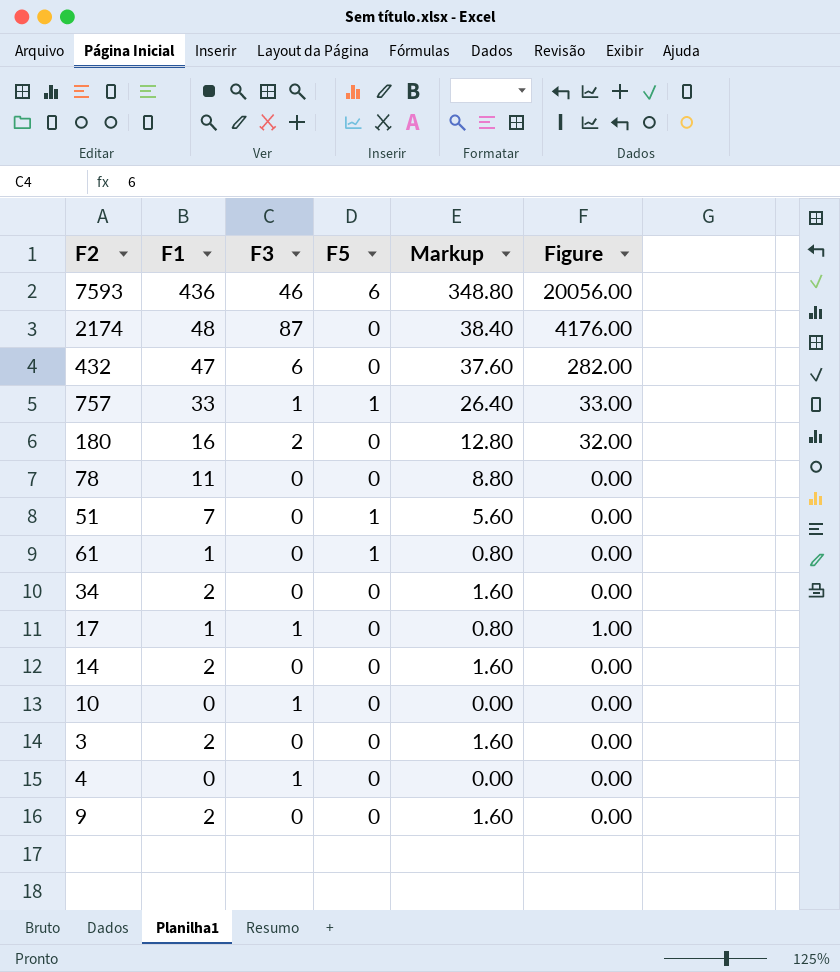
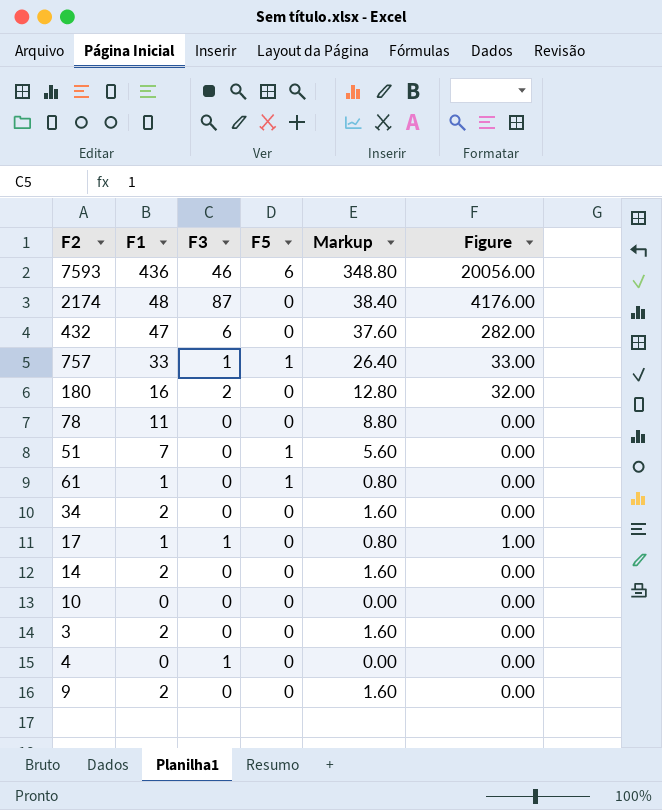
10 | F3: 1 -> 0

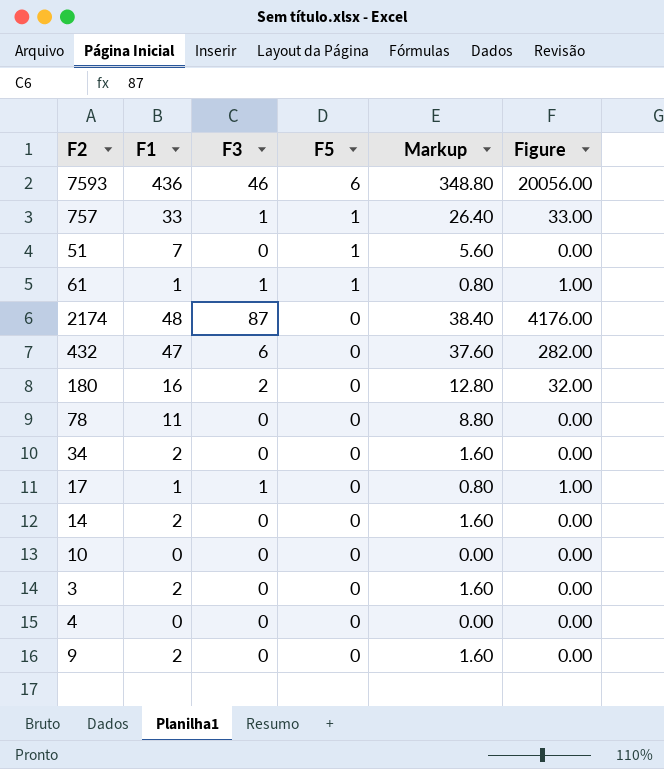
row order: none -> F5 descending
61 | F3: 0 -> 1
61 | Figure: 0.00 -> 1.00
4 | F3: 1 -> 0

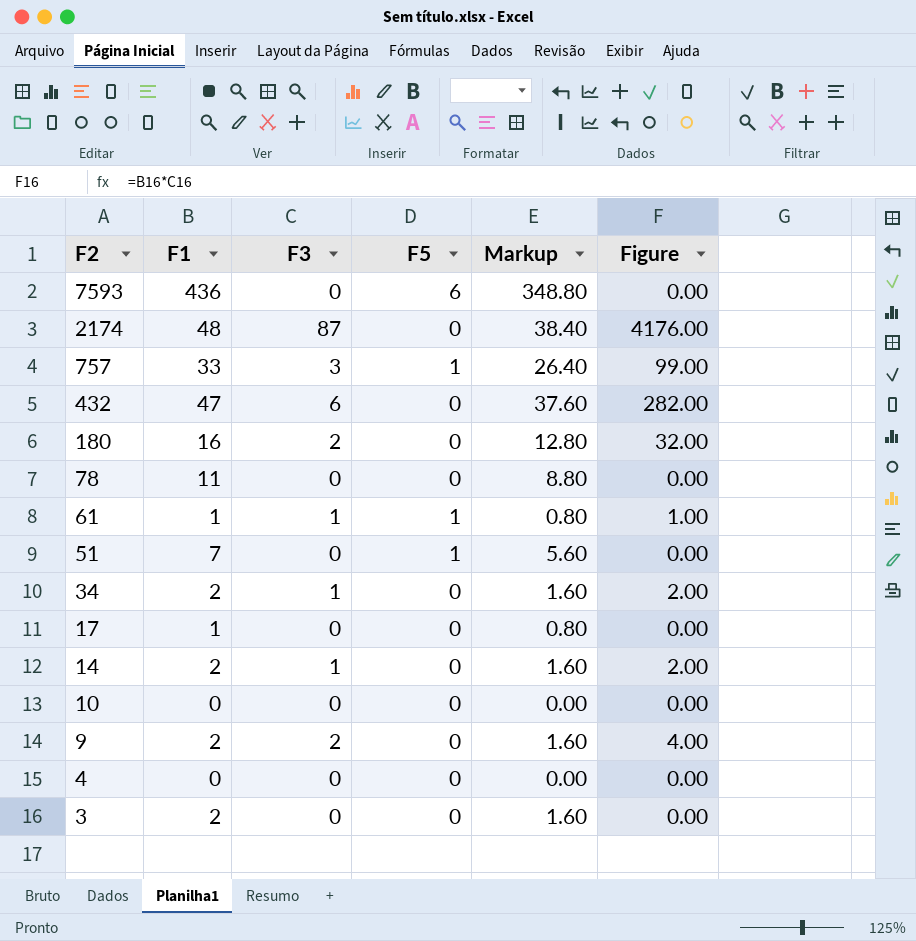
row order: F5 descending -> F2 descending
7593 | F3: 46 -> 0
7593 | Figure: 20056.00 -> 0.00
757 | F3: 1 -> 3
757 | Figure: 33.00 -> 99.00
34 | F3: 0 -> 1
34 | Figure: 0.00 -> 2.00
17 | F3: 1 -> 0
17 | Figure: 1.00 -> 0.00
14 | F3: 0 -> 1
14 | Figure: 0.00 -> 2.00
9 | F3: 0 -> 2
9 | Figure: 0.00 -> 4.00

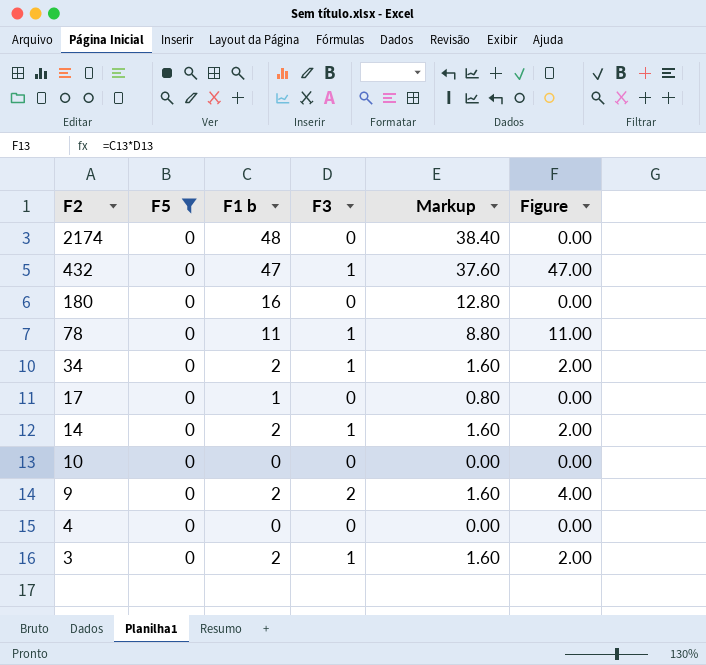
filter: none -> F5 = 0
column F5 | position: 4 -> 2
column name: F1 -> F1 b
2174 | F3: 87 -> 0
2174 | Figure: 4176.00 -> 0.00
432 | F3: 6 -> 1
432 | Figure: 282.00 -> 47.00
180 | F3: 2 -> 0
180 | Figure: 32.00 -> 0.00
78 | F3: 0 -> 1
78 | Figure: 0.00 -> 11.00
3 | F3: 0 -> 1
3 | Figure: 0.00 -> 2.00

